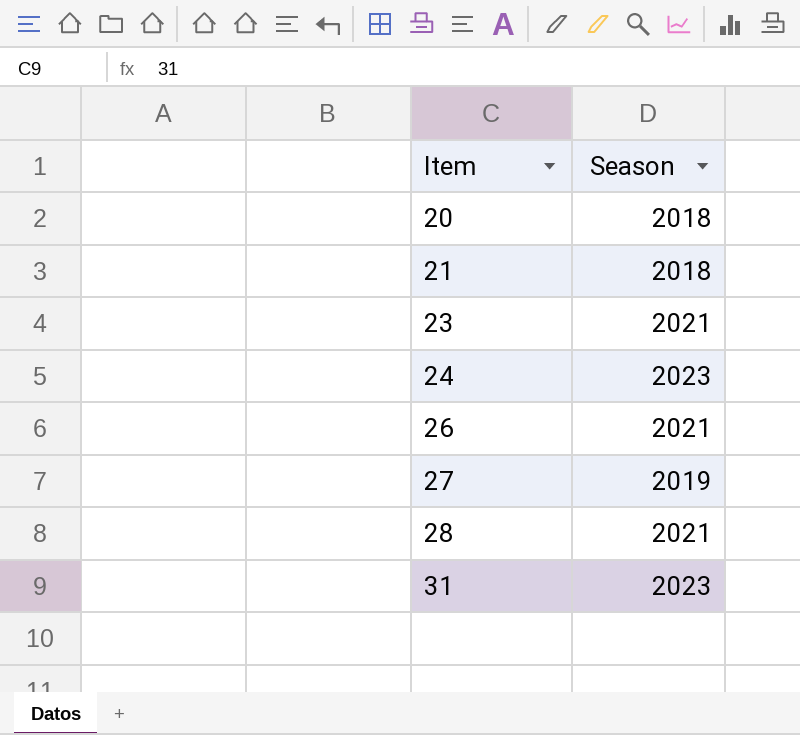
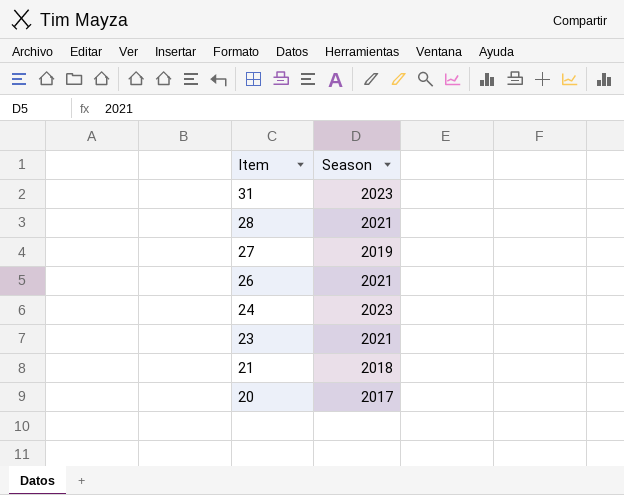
row order: Item ascending -> Item descending
20 | Season: 2018 -> 2017

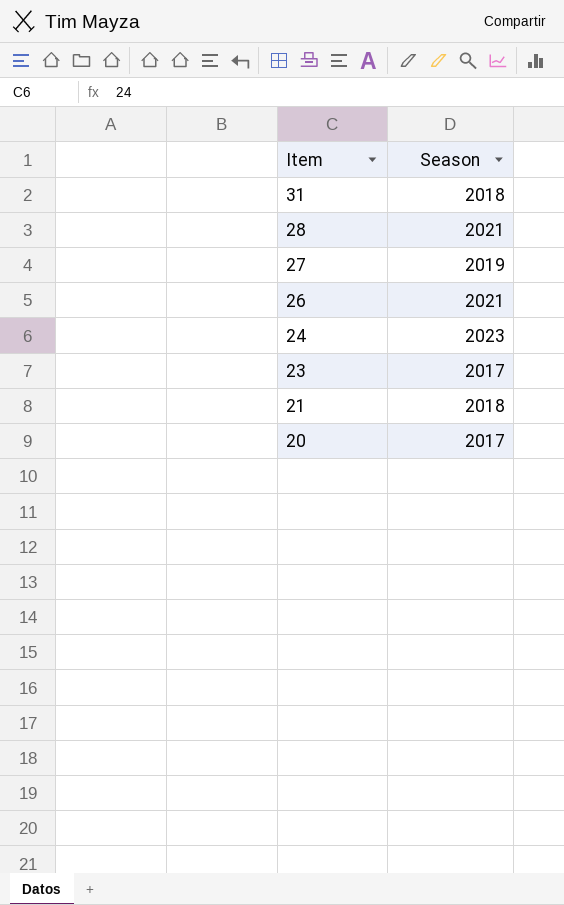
31 | Season: 2023 -> 2018
23 | Season: 2021 -> 2017

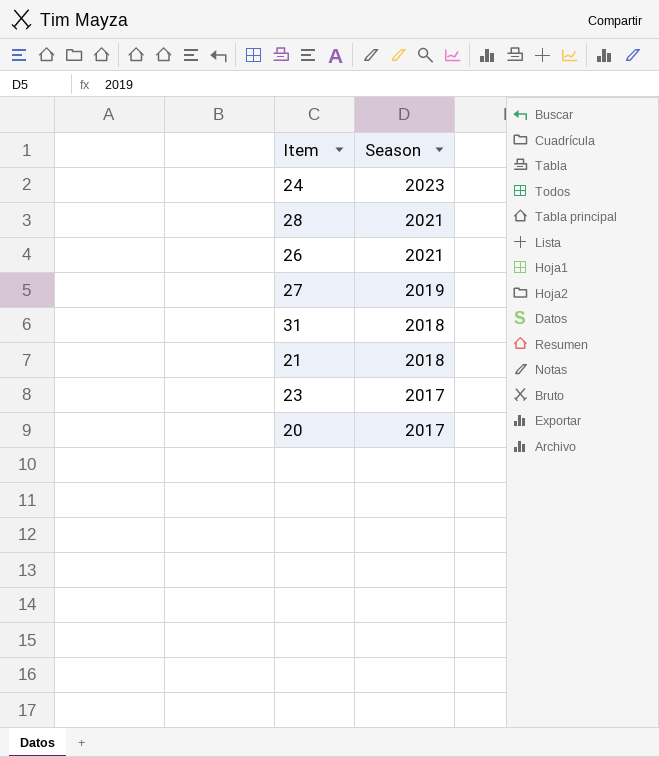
row order: Item descending -> Season descending

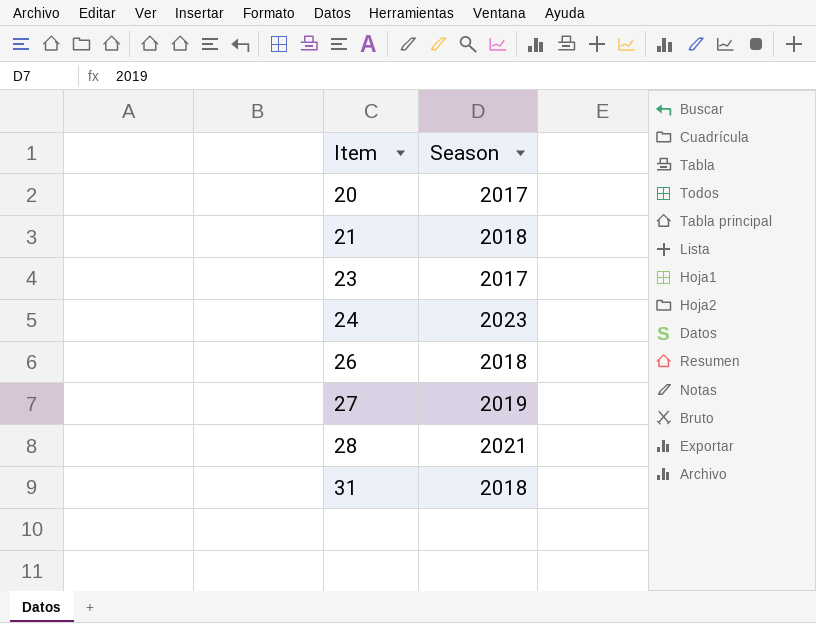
row order: Season descending -> Item ascending
26 | Season: 2021 -> 2018

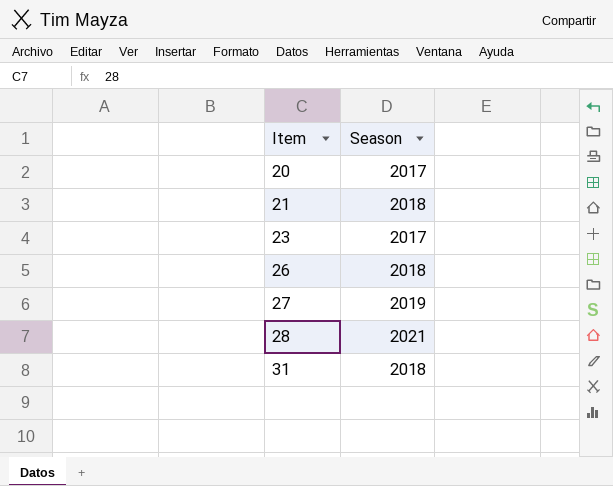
row 24: 2023 -> none

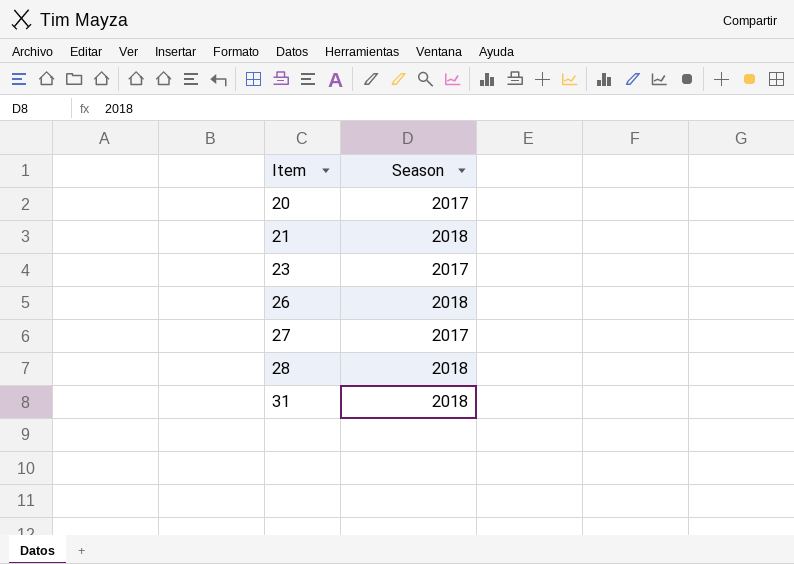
27 | Season: 2019 -> 2017
28 | Season: 2021 -> 2018

